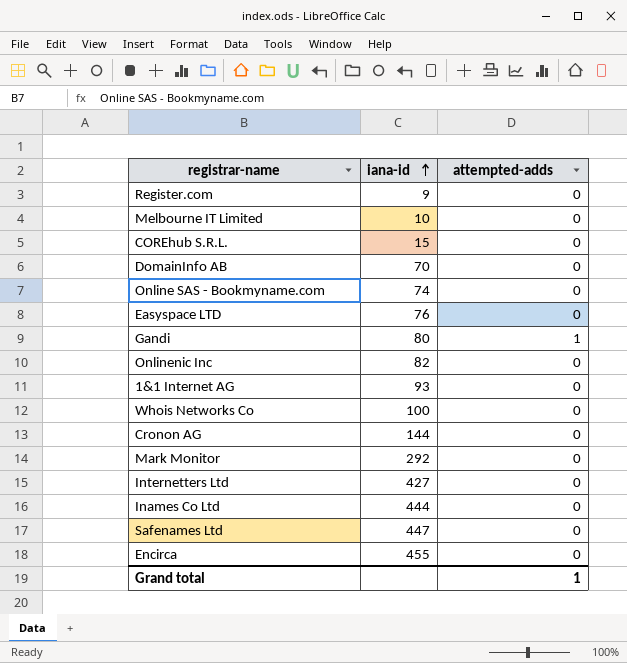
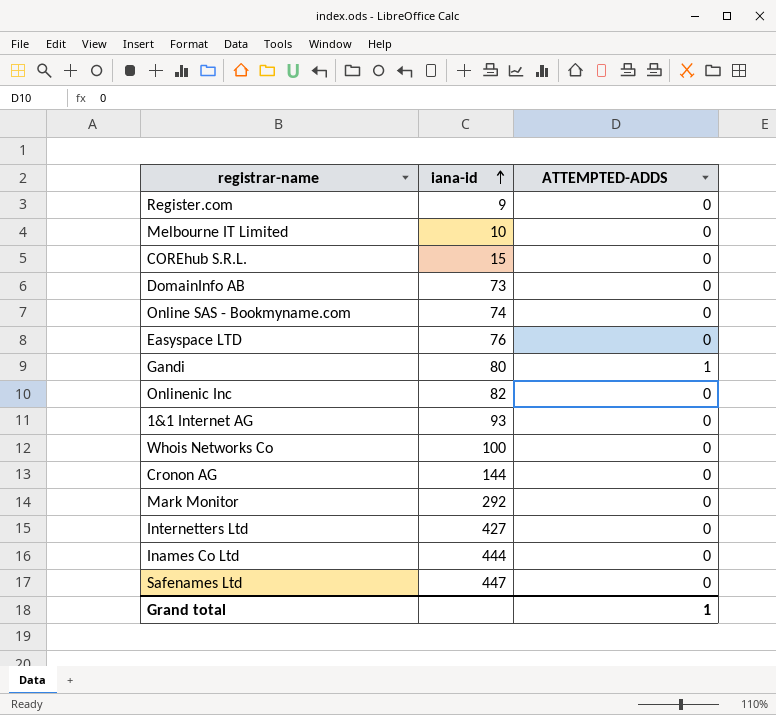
column name: attempted-adds -> ATTEMPTED-ADDS
row Encirca: 455 | 0 -> none
DomainInfo AB | iana-id: 70 -> 73

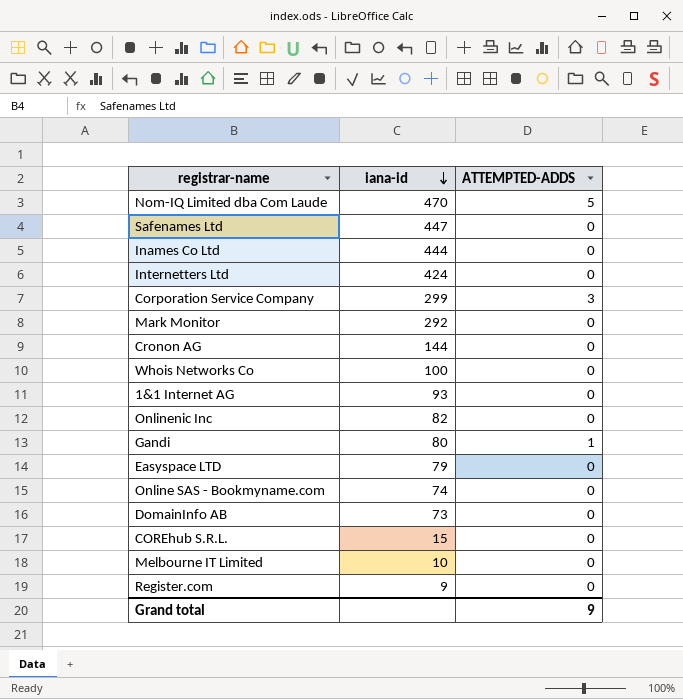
row order: iana-id ascending -> iana-id descending
row Nom-IQ Limited dba Com Laude: none -> 470 | 5
Internetters Ltd | iana-id: 427 -> 424
row Corporation Service Company: none -> 299 | 3
Easyspace LTD | iana-id: 76 -> 79
Grand total | ATTEMPTED-ADDS: 1 -> 9

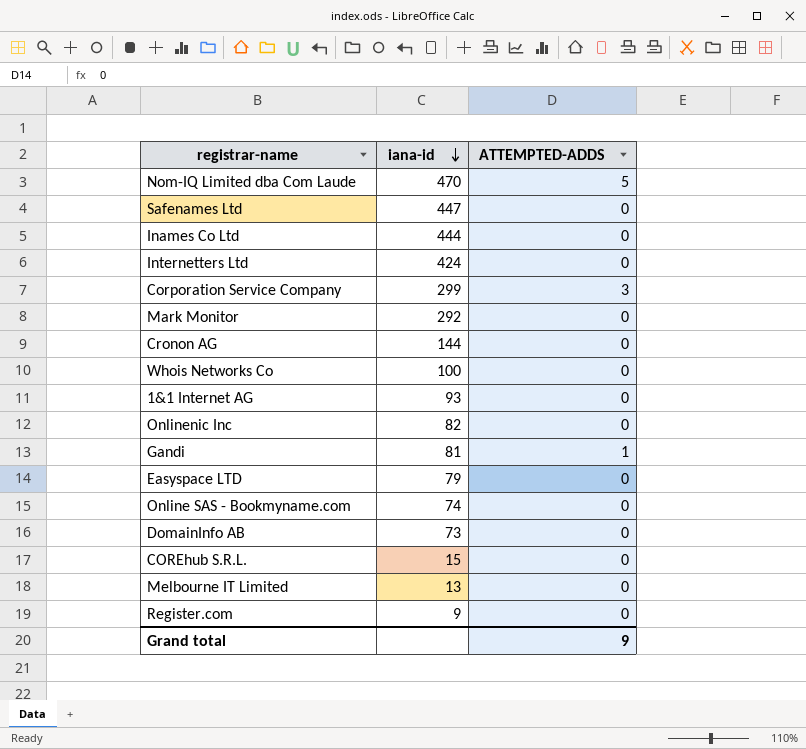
Gandi | iana-id: 80 -> 81
Melbourne IT Limited | iana-id: 10 -> 13

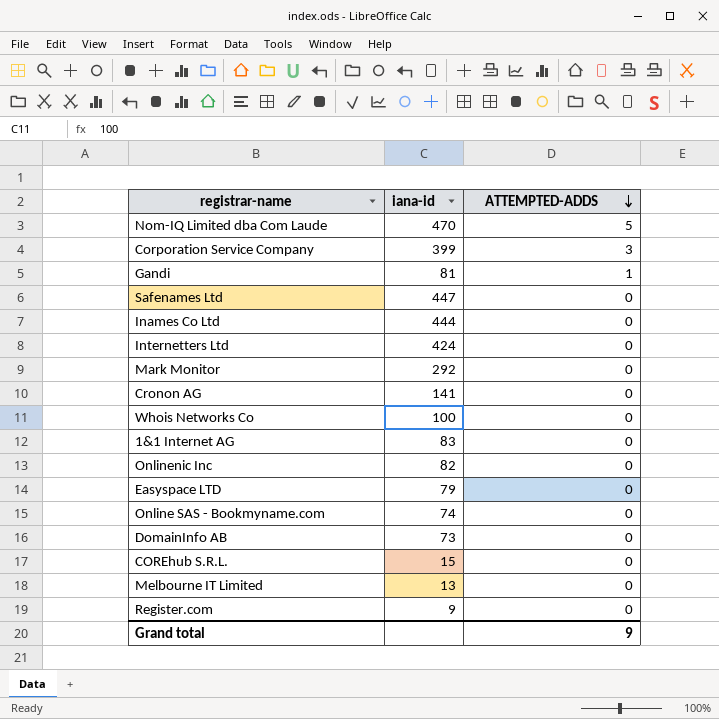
row order: iana-id descending -> ATTEMPTED-ADDS descending
Corporation Service Company | iana-id: 299 -> 399
Cronon AG | iana-id: 144 -> 141
1&1 Internet AG | iana-id: 93 -> 83

